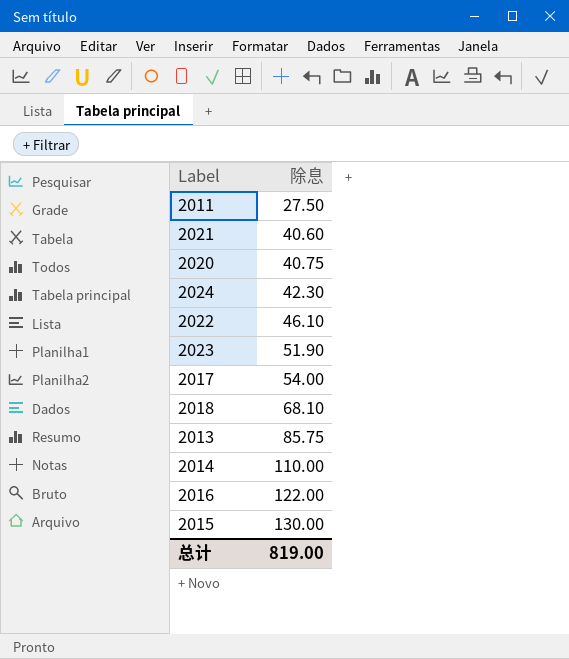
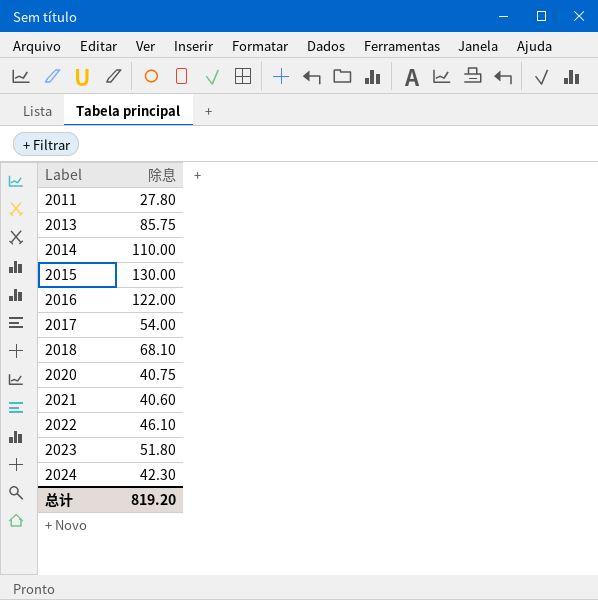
row order: 除息 ascending -> Label ascending
2011 | 除息: 27.50 -> 27.80
2023 | 除息: 51.90 -> 51.80
总计 | 除息: 819.00 -> 819.20

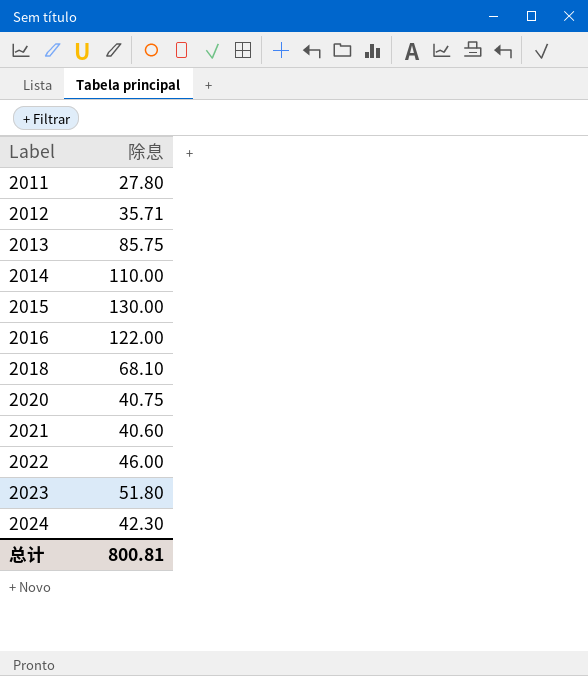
row 2017: 54.00 -> none
row 2012: none -> 35.71
2022 | 除息: 46.10 -> 46.00
总计 | 除息: 819.20 -> 800.81

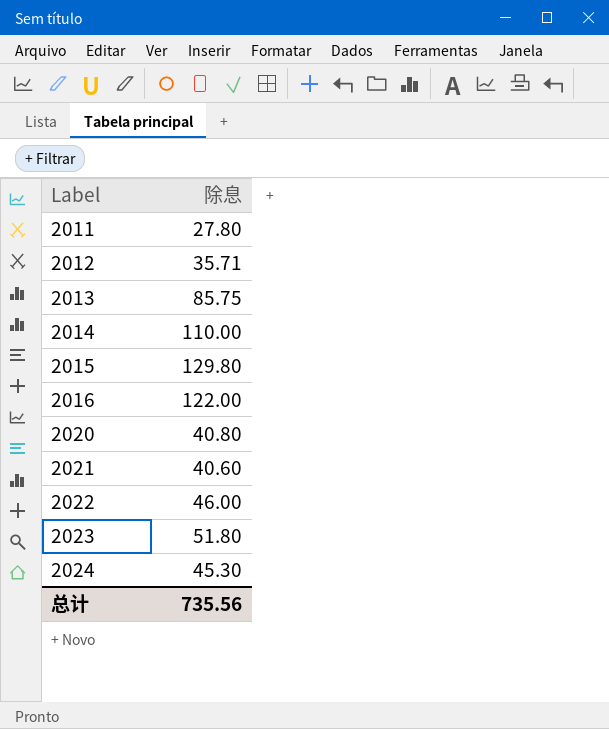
row 2018: 68.10 -> none
2015 | 除息: 130.00 -> 129.80
2020 | 除息: 40.75 -> 40.80
2024 | 除息: 42.30 -> 45.30
总计 | 除息: 800.81 -> 735.56

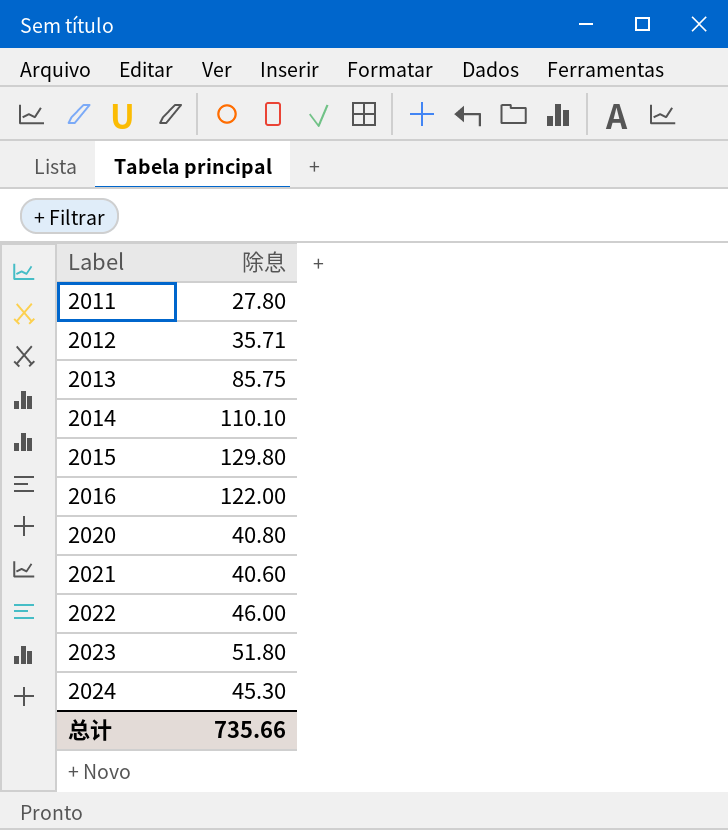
2014 | 除息: 110.00 -> 110.10
总计 | 除息: 735.56 -> 735.66

